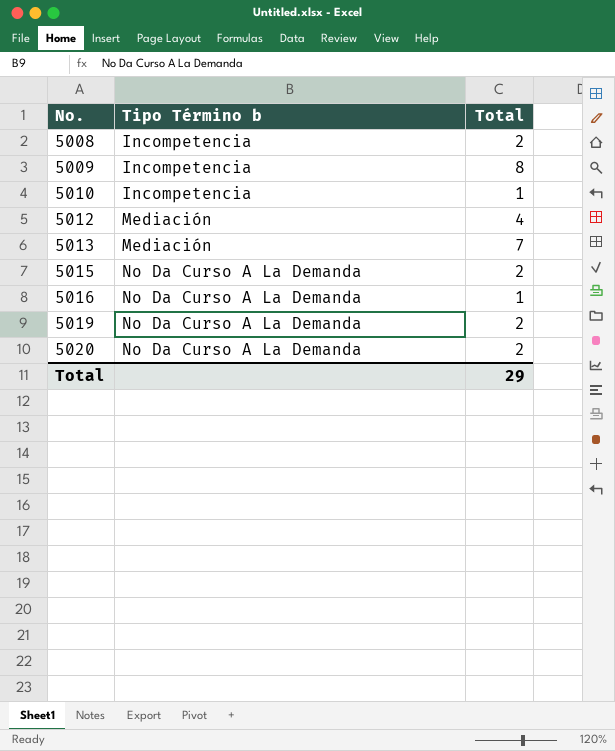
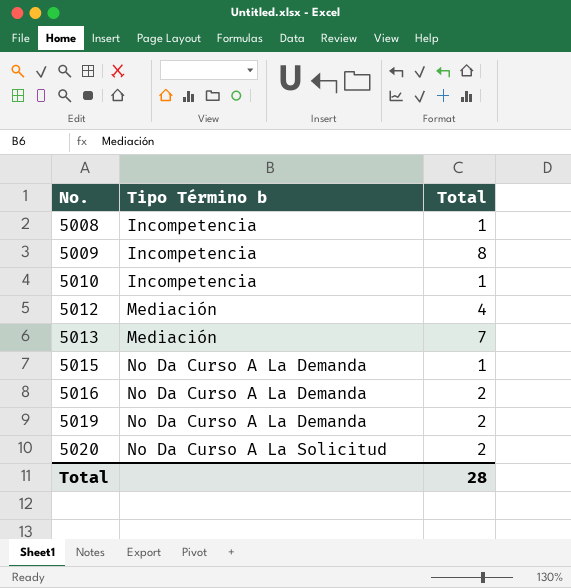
5008 | Total: 2 -> 1
5015 | Total: 2 -> 1
5016 | Total: 1 -> 2
5020 | Tipo Término b: No Da Curso A La Demanda -> No Da Curso A La Solicitud
Total | Total: 29 -> 28

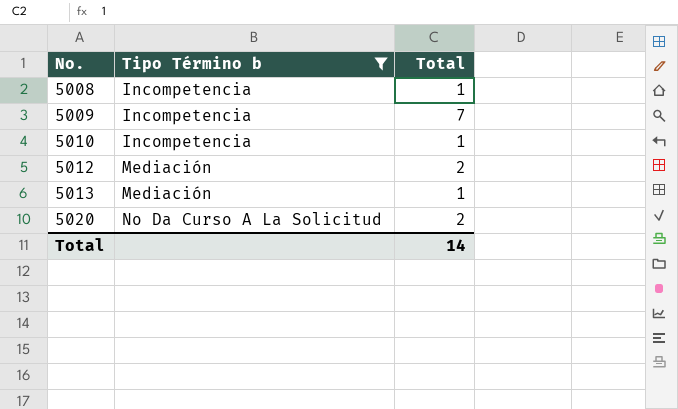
filter: none -> Tipo Término b != No Da Curso A La Demanda
5009 | Total: 8 -> 7
5012 | Total: 4 -> 2
5013 | Total: 7 -> 1
Total | Total: 28 -> 14

